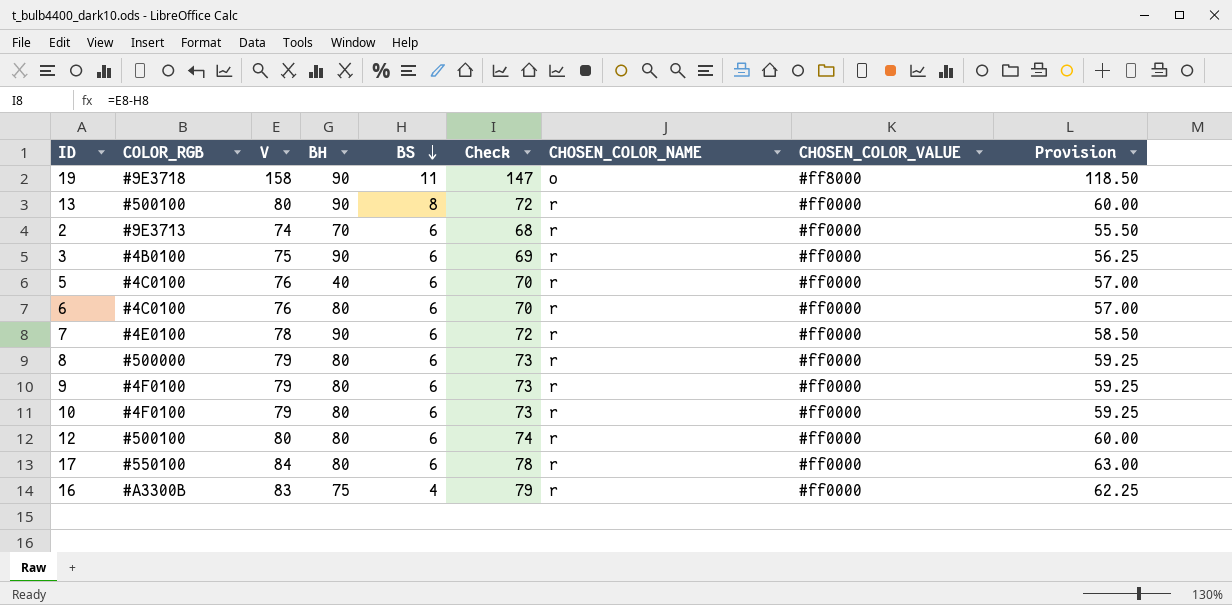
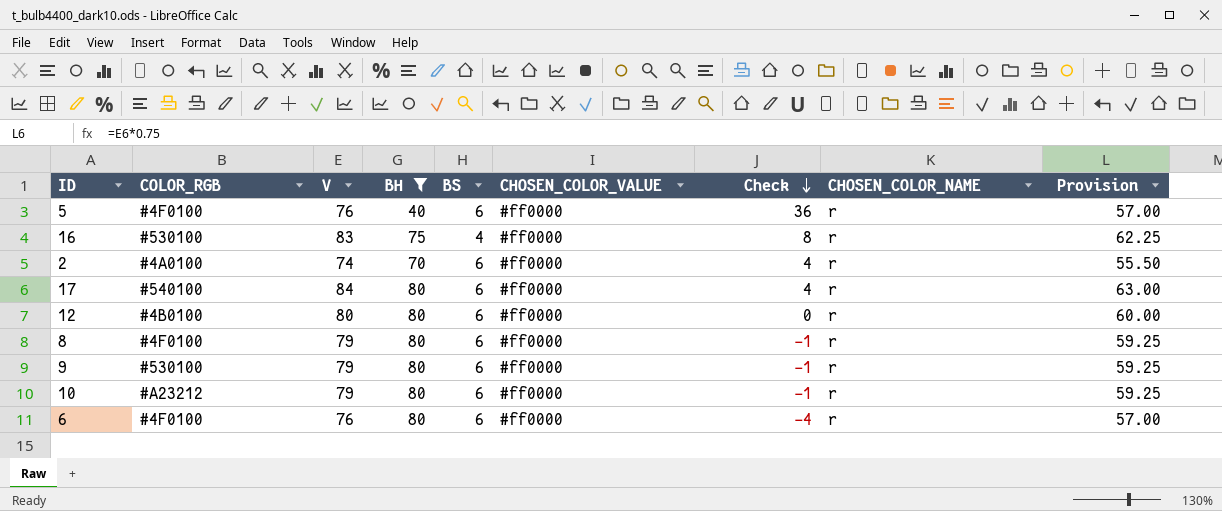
filter: none -> BH != 90
row order: BS descending -> Check descending
column CHOSEN_COLOR_VALUE | position: 8 -> 6
column Check | formula: [V] - [BS] -> [V] - [BH]
5 | COLOR_RGB: #4C0100 -> #4F0100
16 | COLOR_RGB: #A3300B -> #530100
2 | COLOR_RGB: #9E3713 -> #4A0100
17 | COLOR_RGB: #550100 -> #540100
12 | COLOR_RGB: #500100 -> #4B0100
8 | COLOR_RGB: #500000 -> #4F0100
9 | COLOR_RGB: #4F0100 -> #530100
10 | COLOR_RGB: #4F0100 -> #A23212
6 | COLOR_RGB: #4C0100 -> #4F0100

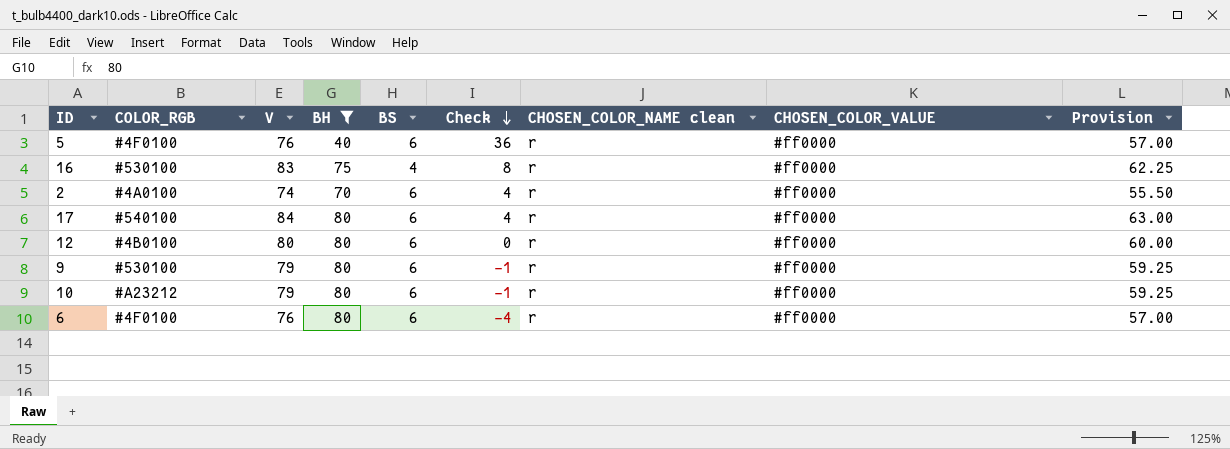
column name: CHOSEN_COLOR_NAME -> CHOSEN_COLOR_NAME clean
column CHOSEN_COLOR_VALUE | position: 6 -> 8
row 8: #4F0100 | 79 | 80 | 6 | #ff0000 | -1 | r | 59.25 -> none

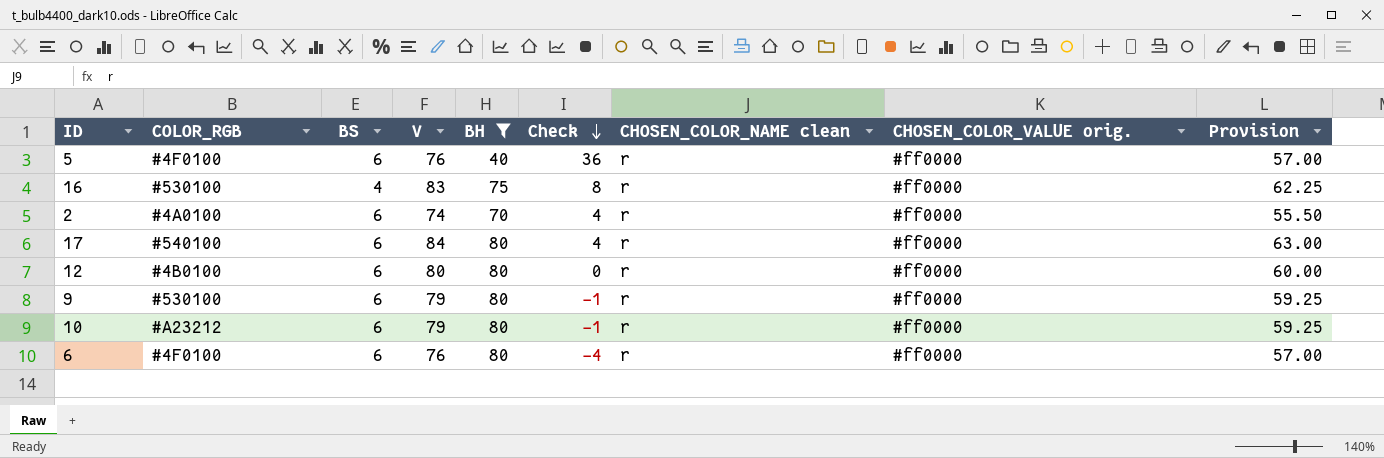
column BS | position: 5 -> 3
column name: CHOSEN_COLOR_VALUE -> CHOSEN_COLOR_VALUE orig.

